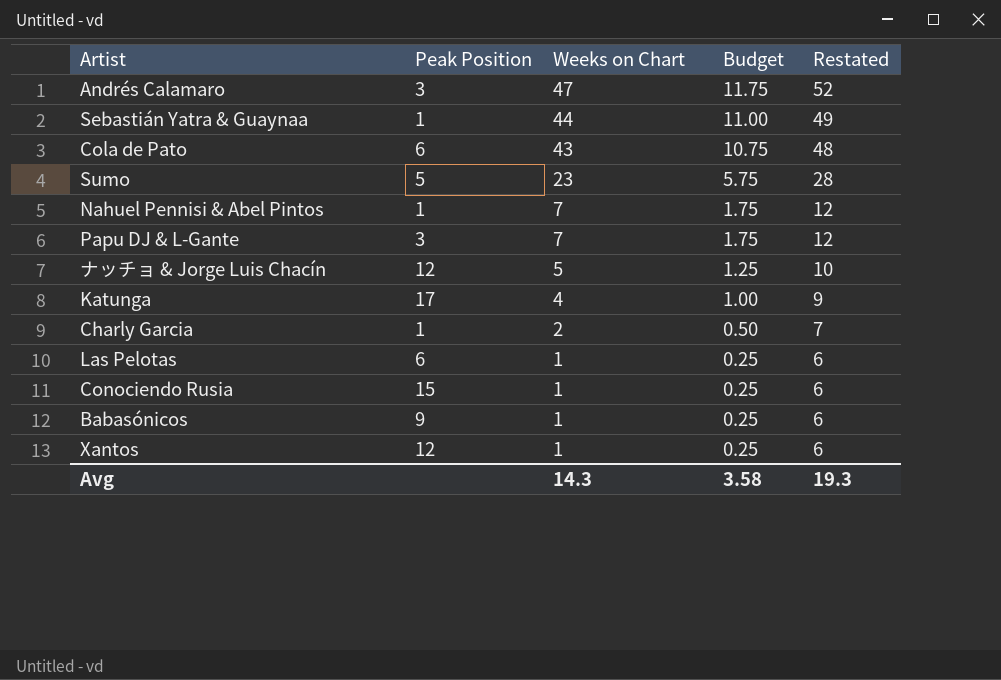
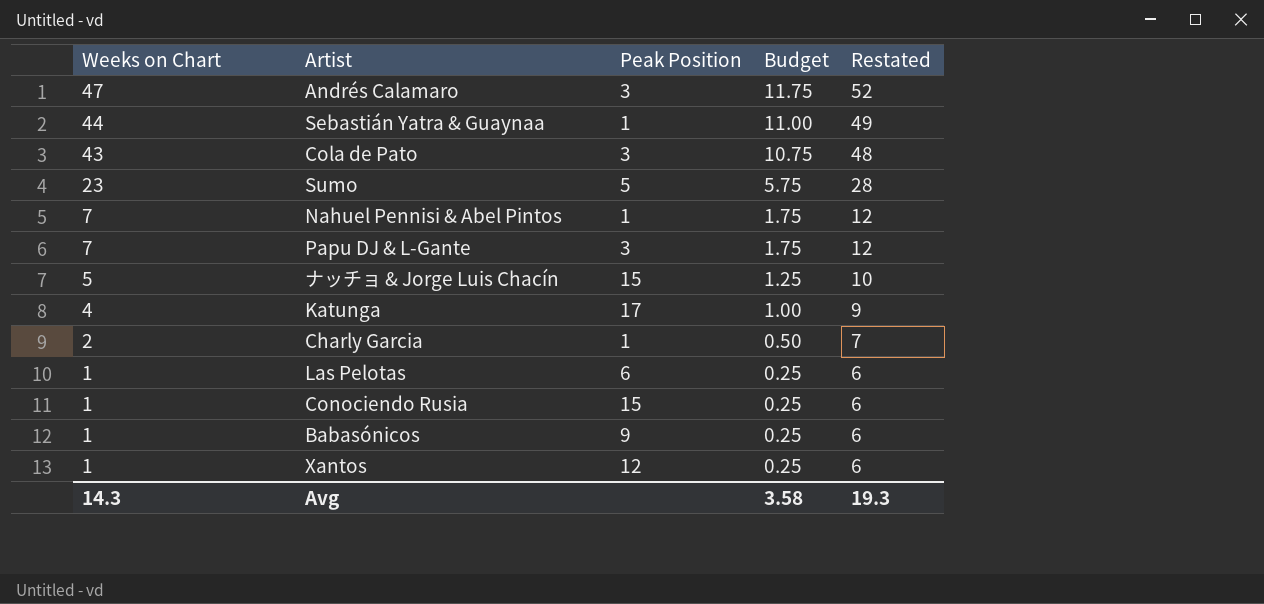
column Weeks on Chart | position: 3 -> 1
Cola de Pato | Peak Position: 6 -> 3
ナッチョ & Jorge Luis Chacín | Peak Position: 12 -> 15

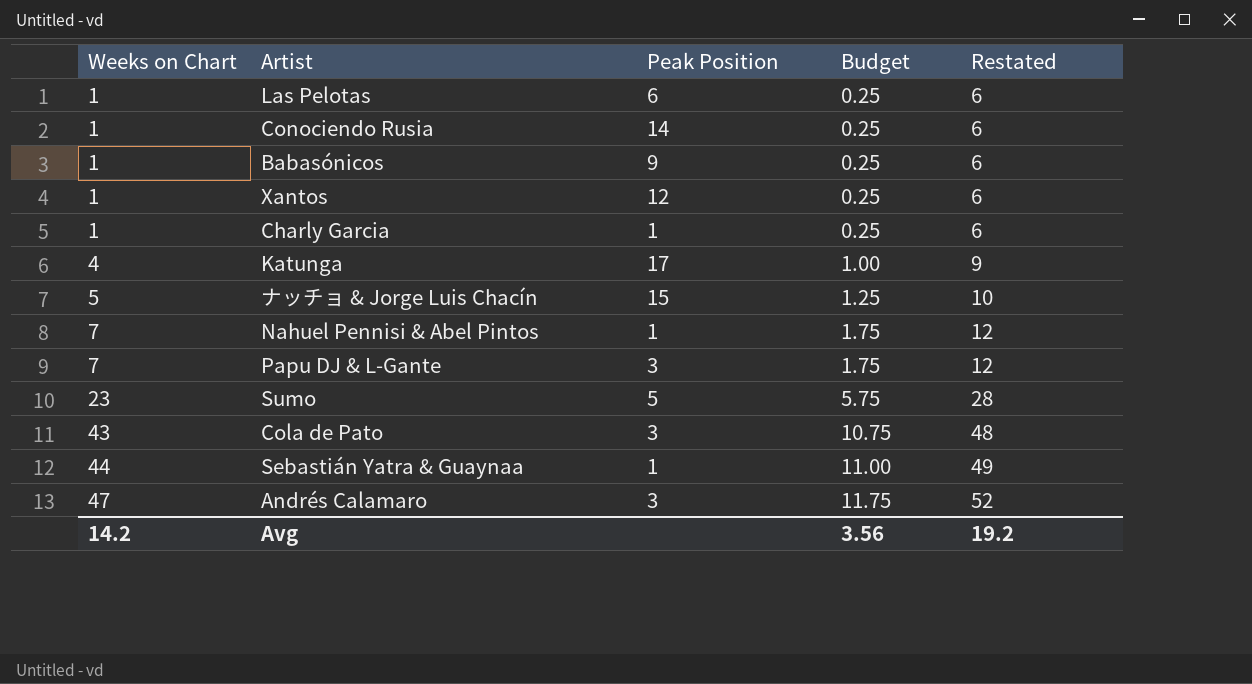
row order: Weeks on Chart descending -> Weeks on Chart ascending
Conociendo Rusia | Peak Position: 15 -> 14
Charly Garcia | Weeks on Chart: 2 -> 1
Charly Garcia | Budget: 0.50 -> 0.25
Charly Garcia | Restated: 7 -> 6
Avg | Weeks on Chart: 14.3 -> 14.2
Avg | Budget: 3.58 -> 3.56
Avg | Restated: 19.3 -> 19.2

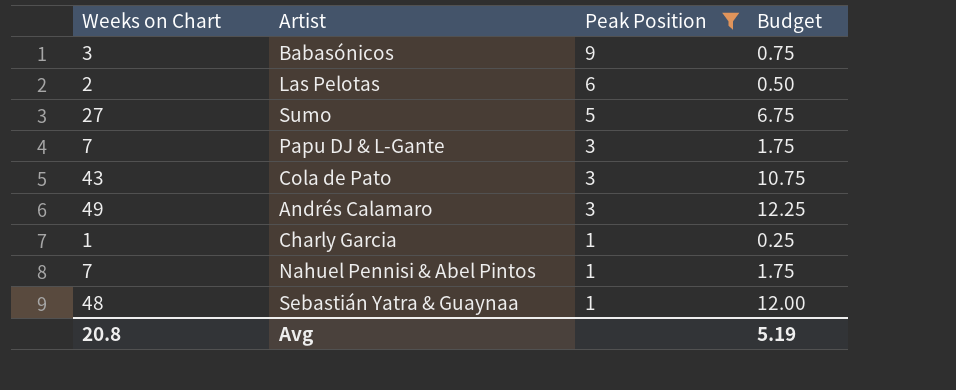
filter: none -> Peak Position <= 9
row order: Weeks on Chart ascending -> Peak Position descending
column Restated | formula: [Weeks on Chart] + 5 -> none
Babasónicos | Weeks on Chart: 1 -> 3
Babasónicos | Budget: 0.25 -> 0.75
Las Pelotas | Weeks on Chart: 1 -> 2
Las Pelotas | Budget: 0.25 -> 0.50
Sumo | Weeks on Chart: 23 -> 27
Sumo | Budget: 5.75 -> 6.75
Andrés Calamaro | Weeks on Chart: 47 -> 49
Andrés Calamaro | Budget: 11.75 -> 12.25
Sebastián Yatra & Guaynaa | Weeks on Chart: 44 -> 48
Sebastián Yatra & Guaynaa | Budget: 11.00 -> 12.00
Avg | Weeks on Chart: 14.2 -> 20.8
Avg | Budget: 3.56 -> 5.19

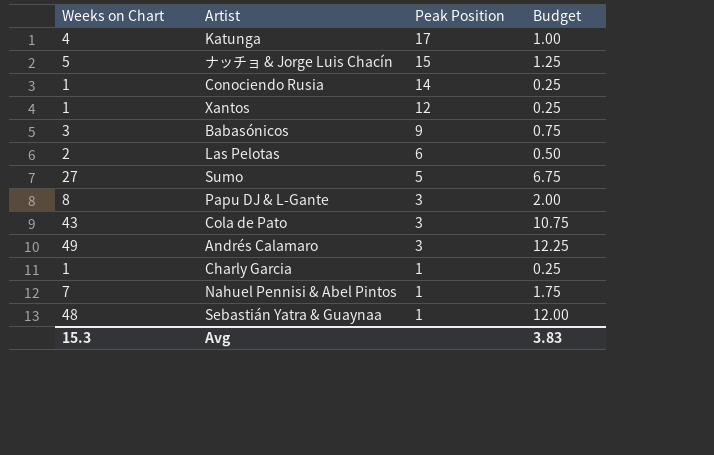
filter: Peak Position <= 9 -> none
Papu DJ & L-Gante | Weeks on Chart: 7 -> 8
Papu DJ & L-Gante | Budget: 1.75 -> 2.00
Avg | Weeks on Chart: 20.8 -> 15.3
Avg | Budget: 5.19 -> 3.83

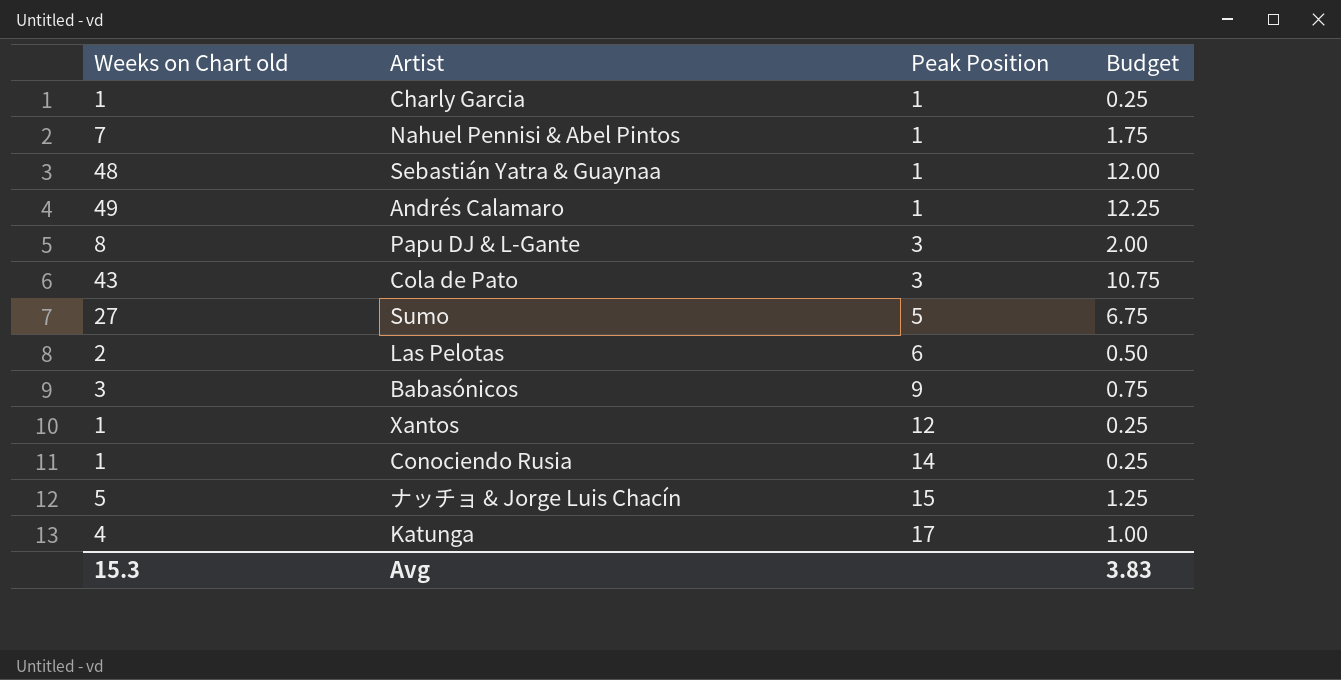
row order: Peak Position descending -> Peak Position ascending
column name: Weeks on Chart -> Weeks on Chart old
Andrés Calamaro | Peak Position: 3 -> 1

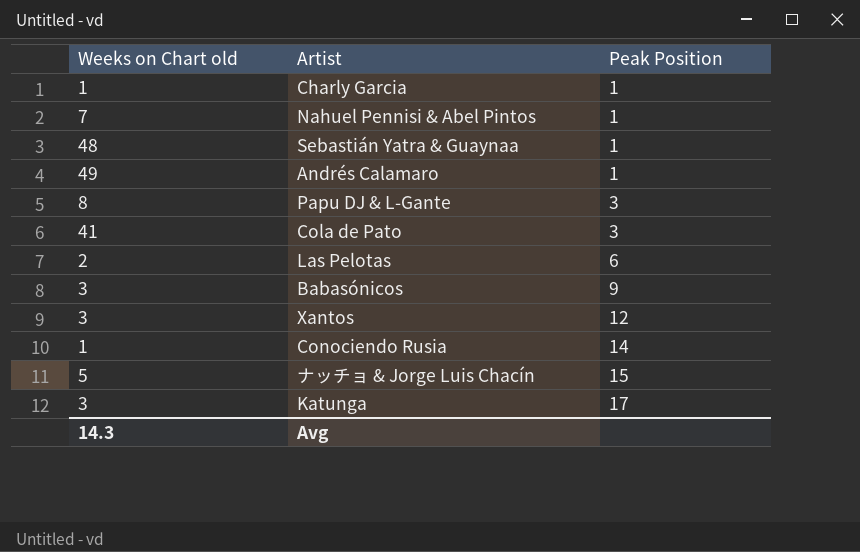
column Budget | formula: [Weeks on Chart old] * 0.25 -> none
row Sumo: 27 | 5 | 6.75 -> none
Cola de Pato | Weeks on Chart old: 43 -> 41
Xantos | Weeks on Chart old: 1 -> 3
Katunga | Weeks on Chart old: 4 -> 3
Avg | Weeks on Chart old: 15.3 -> 14.3

